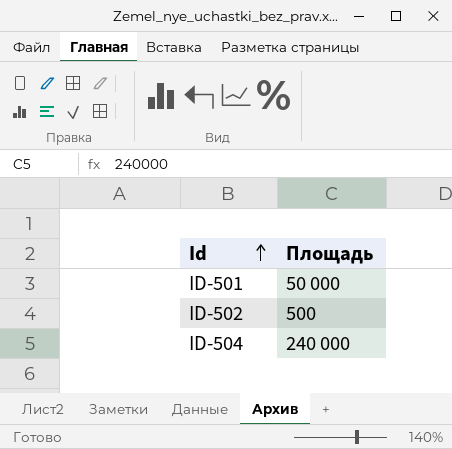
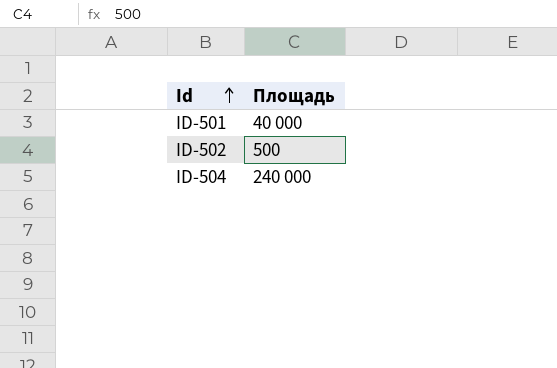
ID-501 | Площадь: 50 000 -> 40 000

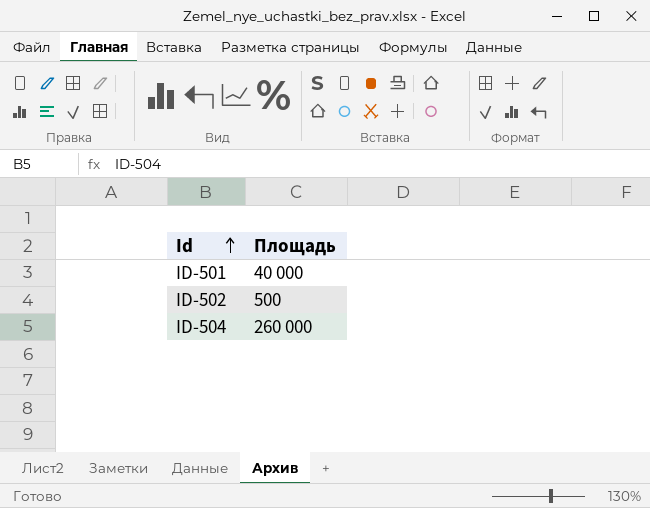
ID-504 | Площадь: 240 000 -> 260 000

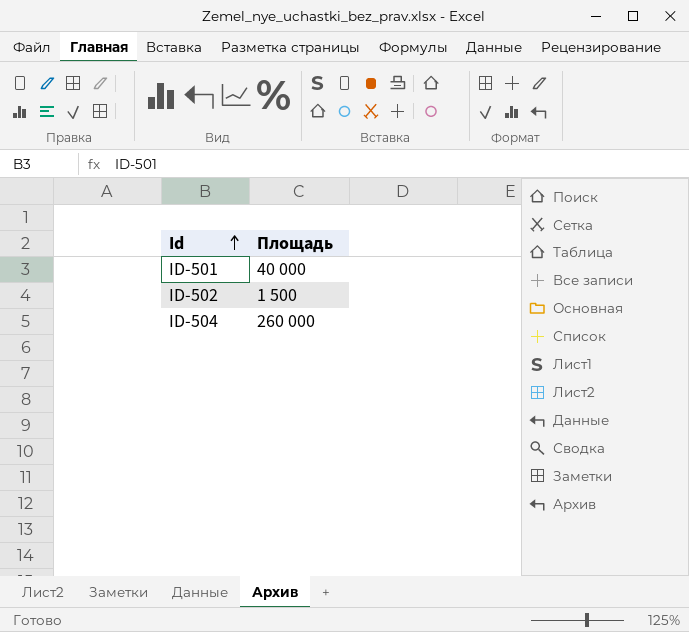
ID-502 | Площадь: 500 -> 1 500

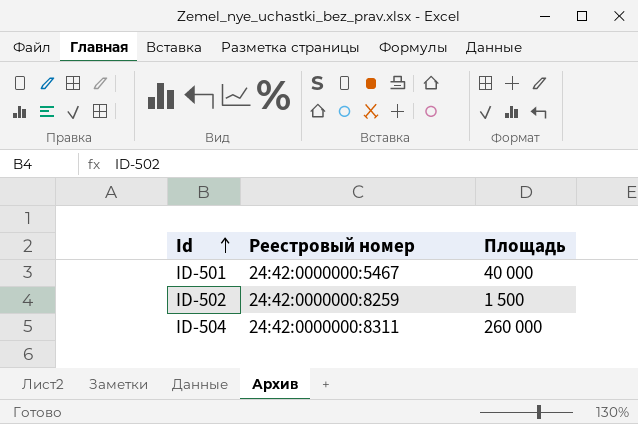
column Реестровый номер | position: none -> 2

